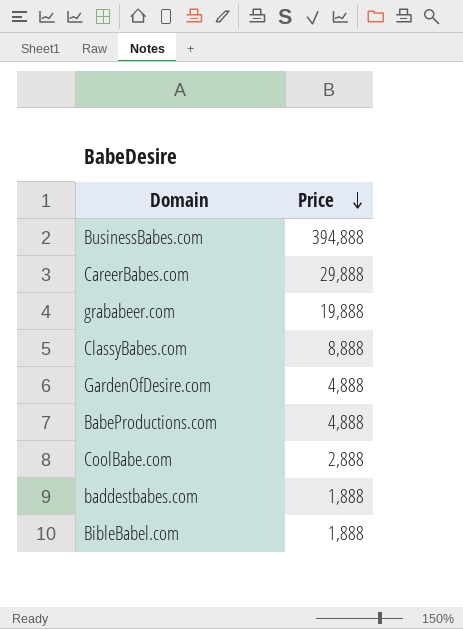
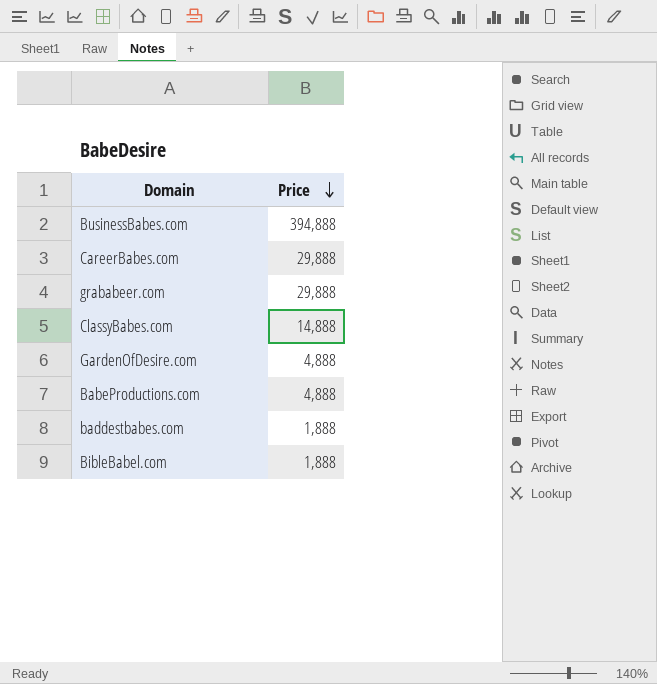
row CoolBabe.com: 2,888 -> none
grababeer.com | Price: 19,888 -> 29,888
ClassyBabes.com | Price: 8,888 -> 14,888

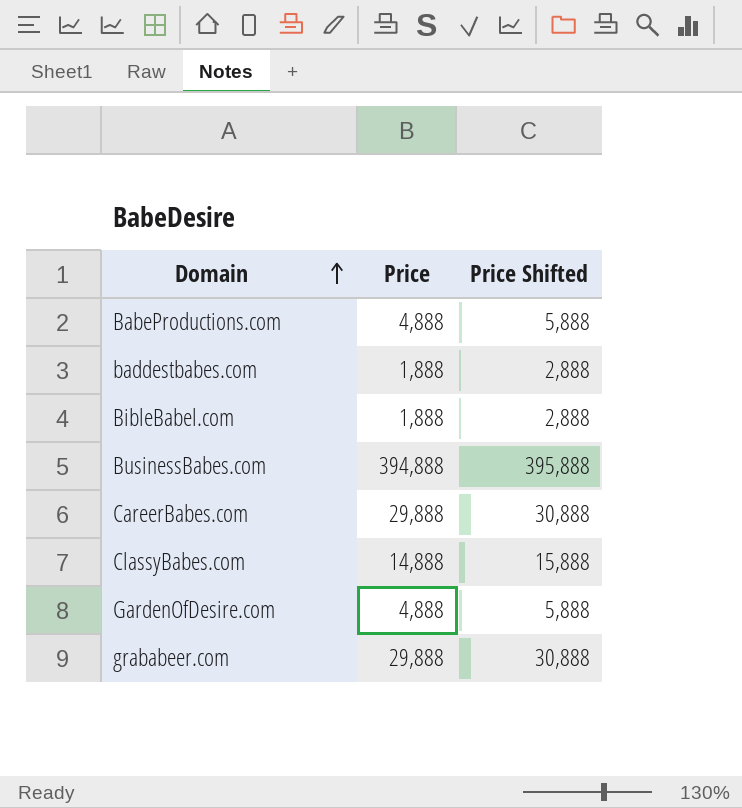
row order: Price descending -> Domain ascending
column Price Shifted | formula: none -> [Price] + 1000

